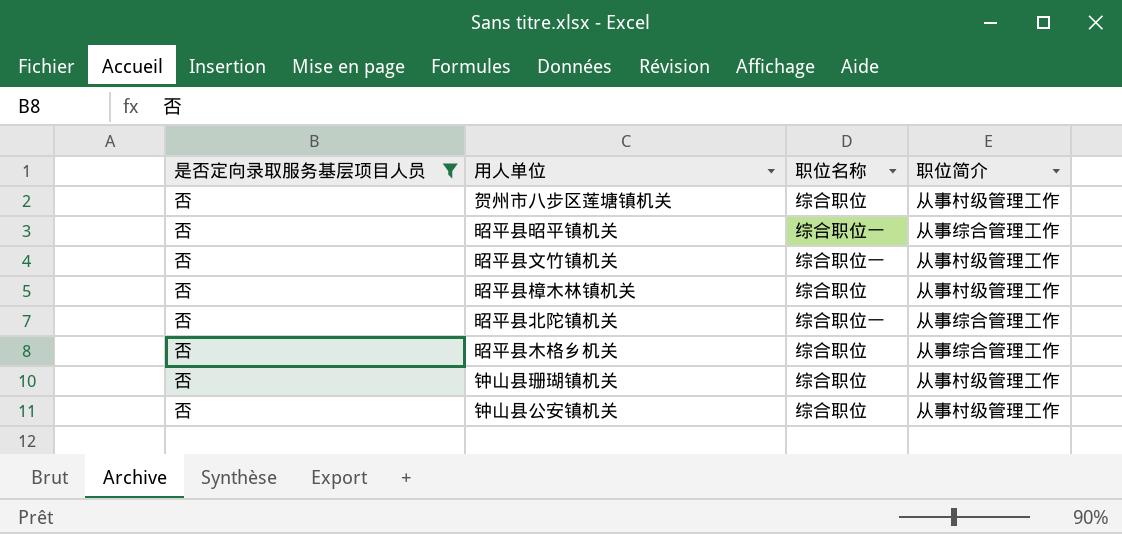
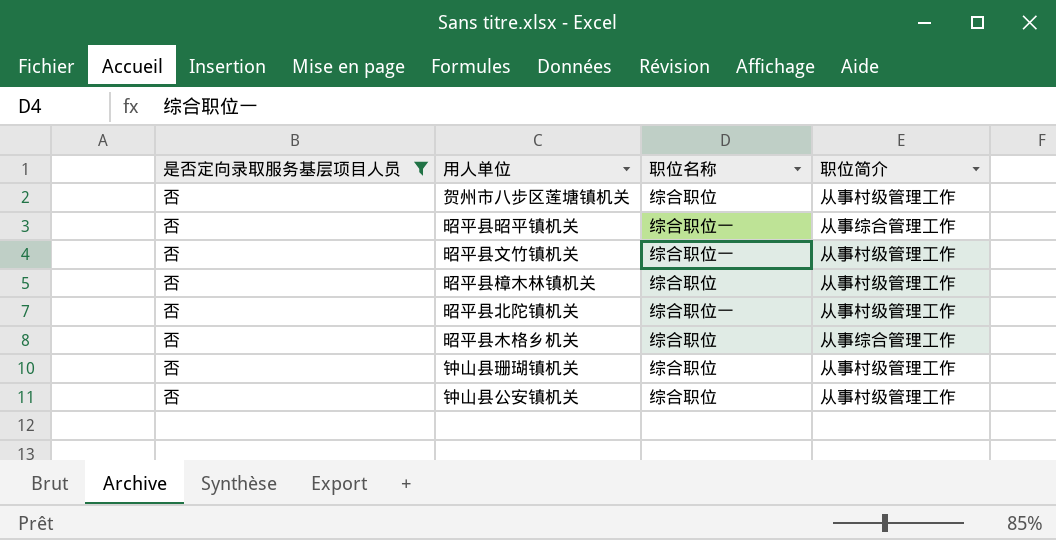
昭平县北陀镇机关 | 职位简介: 从事综合管理工作 -> 从事村级管理工作

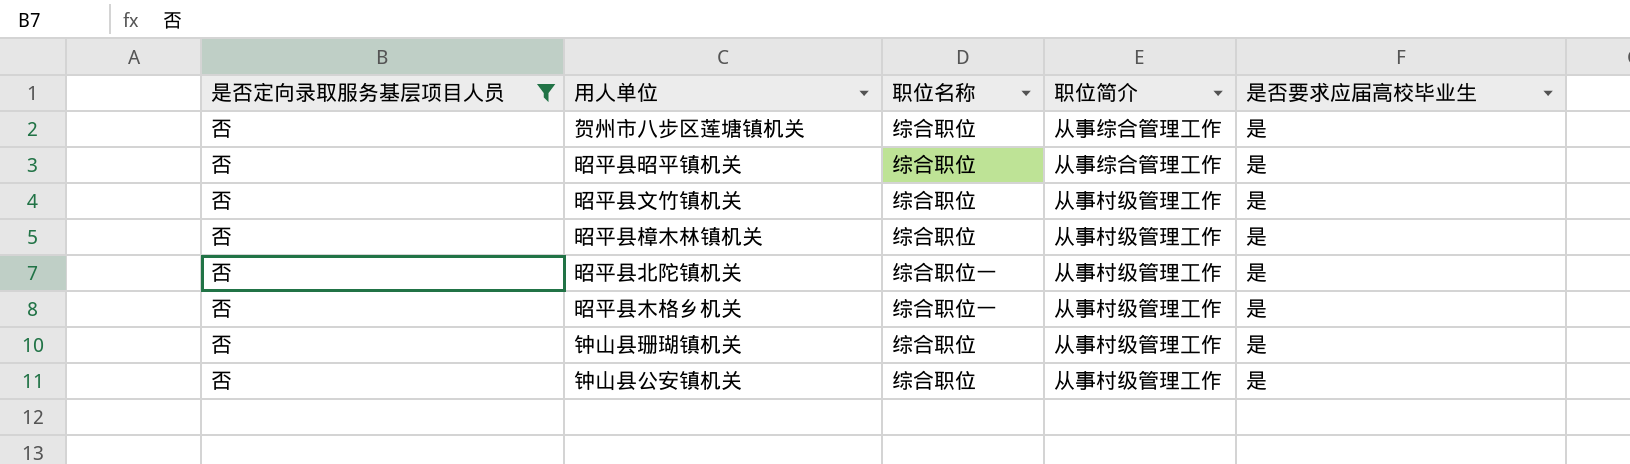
column 是否要求应届高校毕业生 | position: none -> 5
贺州市八步区莲塘镇机关 | 职位简介: 从事村级管理工作 -> 从事综合管理工作
昭平县昭平镇机关 | 职位名称: 综合职位一 -> 综合职位
昭平县文竹镇机关 | 职位名称: 综合职位一 -> 综合职位
昭平县木格乡机关 | 职位名称: 综合职位 -> 综合职位一
昭平县木格乡机关 | 职位简介: 从事综合管理工作 -> 从事村级管理工作

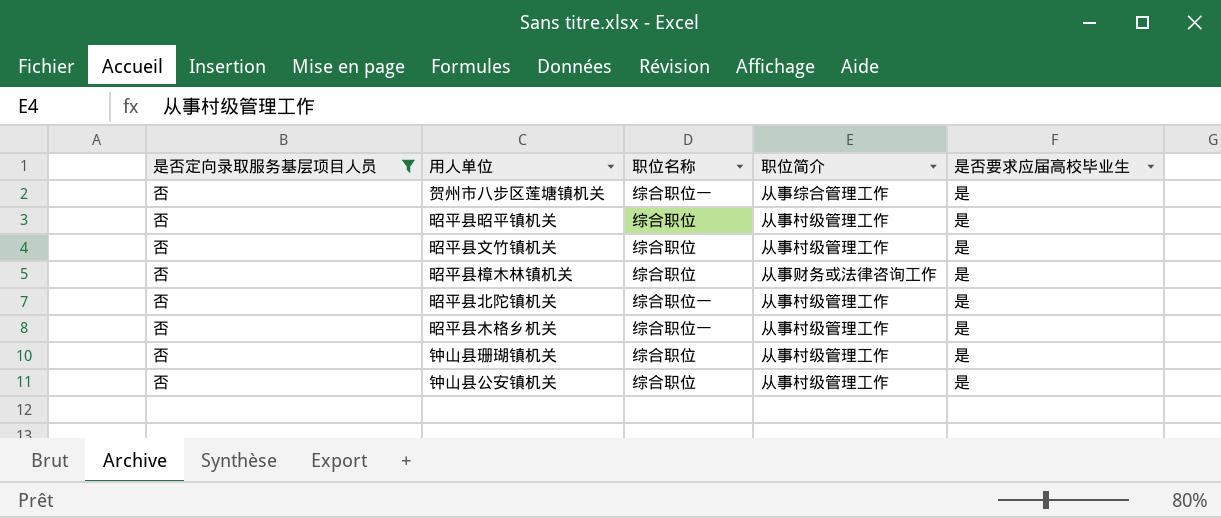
贺州市八步区莲塘镇机关 | 职位名称: 综合职位 -> 综合职位一
昭平县昭平镇机关 | 职位简介: 从事综合管理工作 -> 从事村级管理工作
昭平县樟木林镇机关 | 职位简介: 从事村级管理工作 -> 从事财务或法律咨询工作

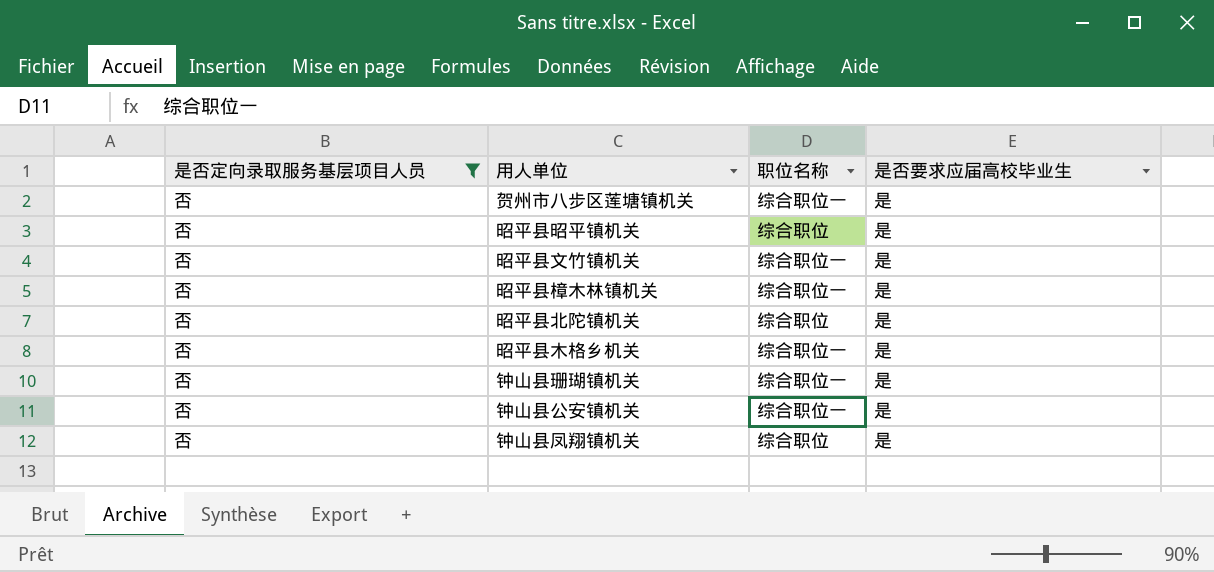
column 职位简介 | position: 4 -> none
昭平县文竹镇机关 | 职位名称: 综合职位 -> 综合职位一
昭平县樟木林镇机关 | 职位名称: 综合职位 -> 综合职位一
昭平县北陀镇机关 | 职位名称: 综合职位一 -> 综合职位
钟山县珊瑚镇机关 | 职位名称: 综合职位 -> 综合职位一
钟山县公安镇机关 | 职位名称: 综合职位 -> 综合职位一
row 钟山县凤翔镇机关: none -> 否 | 综合职位 | 是

